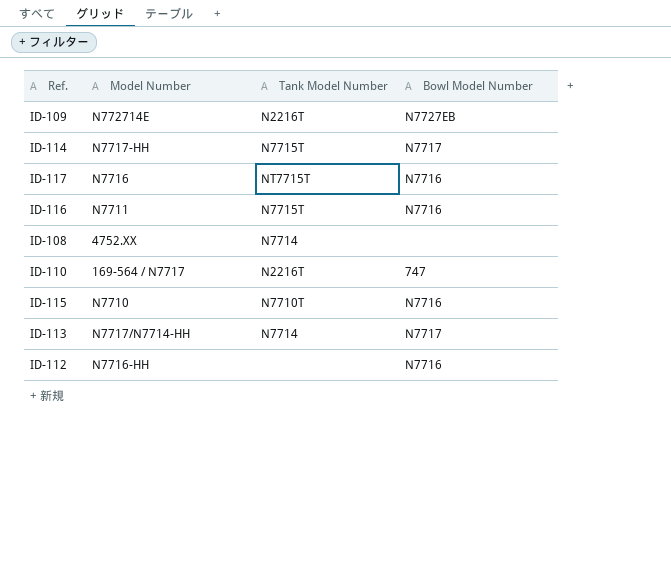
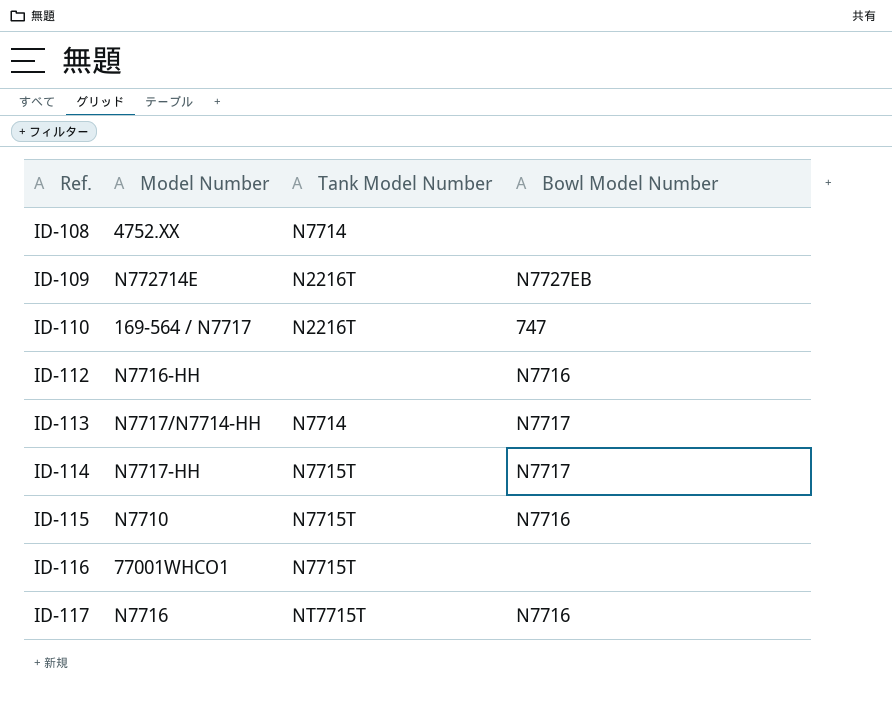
row order: none -> Ref. ascending
ID-115 | Tank Model Number: N7710T -> N7715T
ID-116 | Model Number: N7711 -> 77001WHCO1
ID-116 | Bowl Model Number: N7716 -> none

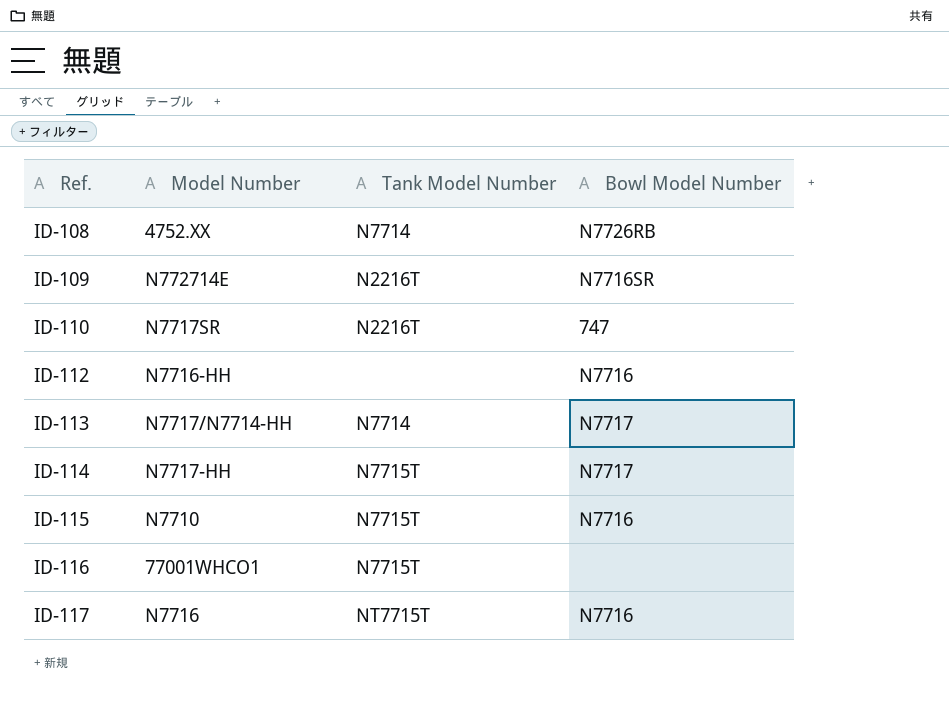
ID-108 | Bowl Model Number: none -> N7726RB
ID-109 | Bowl Model Number: N7727EB -> N7716SR
ID-110 | Model Number: 169-564 / N7717 -> N7717SR

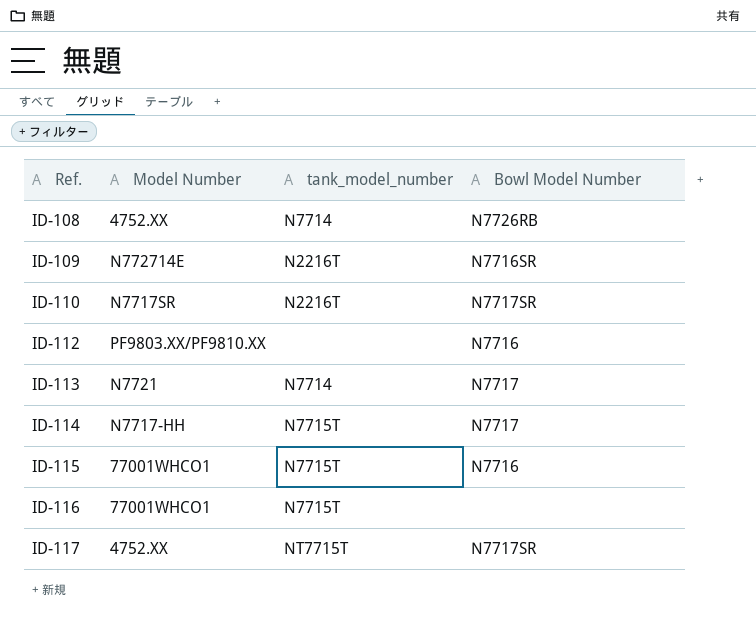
column name: Tank Model Number -> tank_model_number
ID-110 | Bowl Model Number: 747 -> N7717SR
ID-112 | Model Number: N7716-HH -> PF9803.XX/PF9810.XX
ID-113 | Model Number: N7717/N7714-HH -> N7721
ID-115 | Model Number: N7710 -> 77001WHCO1
ID-117 | Model Number: N7716 -> 4752.XX
ID-117 | Bowl Model Number: N7716 -> N7717SR

